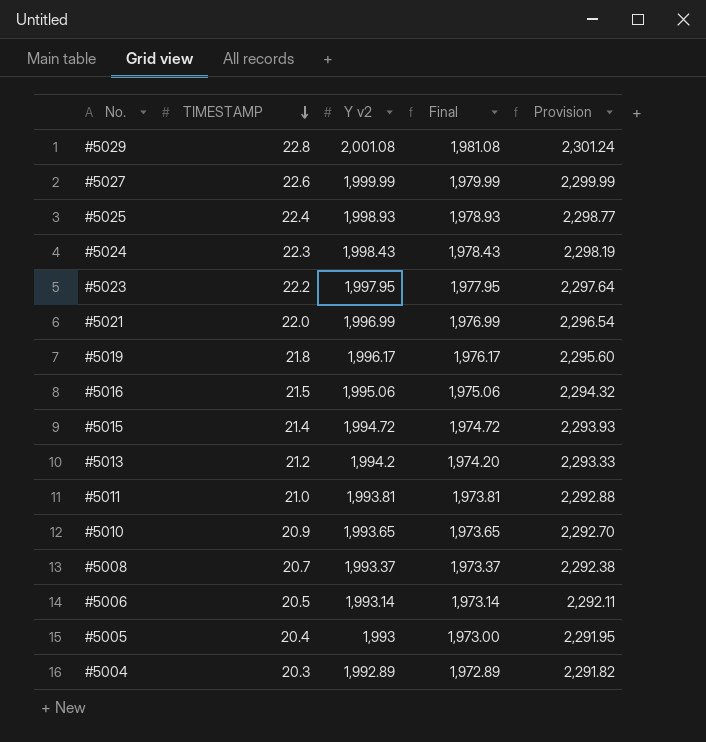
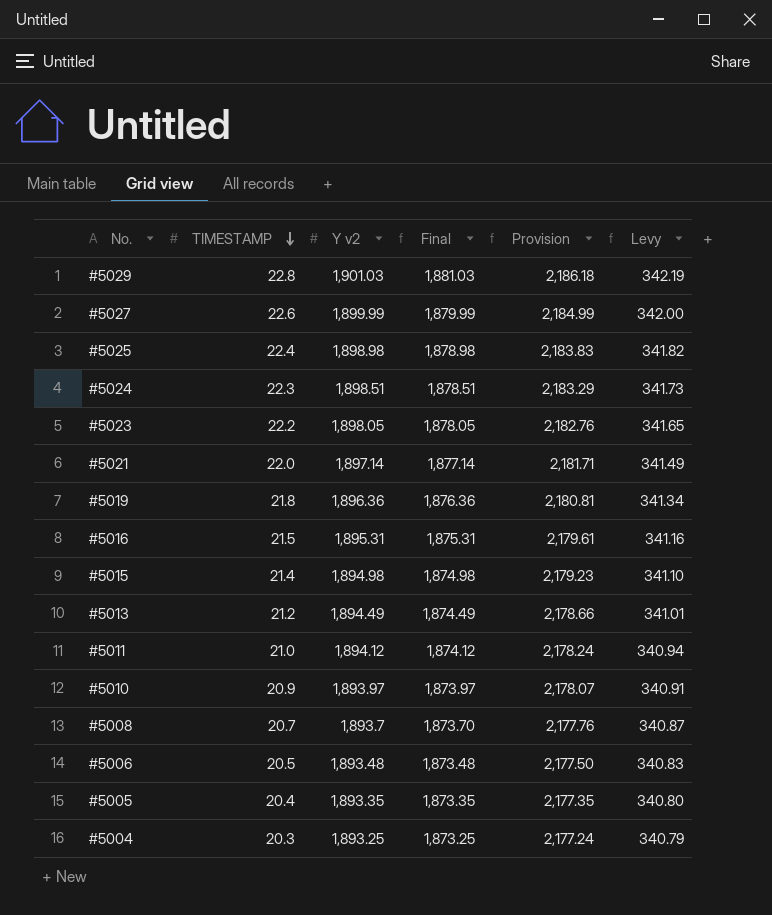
column Levy | formula: none -> [Y v2] * 0.18
#5029 | Y v2: 2,001.08 -> 1,901.03
#5029 | Final: 1,981.08 -> 1,881.03
#5029 | Provision: 2,301.24 -> 2,186.18
#5027 | Y v2: 1,999.99 -> 1,899.99
#5027 | Final: 1,979.99 -> 1,879.99
#5027 | Provision: 2,299.99 -> 2,184.99
#5025 | Y v2: 1,998.93 -> 1,898.98
#5025 | Final: 1,978.93 -> 1,878.98
#5025 | Provision: 2,298.77 -> 2,183.83
#5024 | Y v2: 1,998.43 -> 1,898.51
#5024 | Final: 1,978.43 -> 1,878.51
#5024 | Provision: 2,298.19 -> 2,183.29
#5023 | Y v2: 1,997.95 -> 1,898.05
#5023 | Final: 1,977.95 -> 1,878.05
#5023 | Provision: 2,297.64 -> 2,182.76
#5021 | Y v2: 1,996.99 -> 1,897.14
#5021 | Final: 1,976.99 -> 1,877.14
#5021 | Provision: 2,296.54 -> 2,181.71
#5019 | Y v2: 1,996.17 -> 1,896.36
#5019 | Final: 1,976.17 -> 1,876.36
#5019 | Provision: 2,295.60 -> 2,180.81
#5016 | Y v2: 1,995.06 -> 1,895.31
#5016 | Final: 1,975.06 -> 1,875.31
#5016 | Provision: 2,294.32 -> 2,179.61
#5015 | Y v2: 1,994.72 -> 1,894.98
#5015 | Final: 1,974.72 -> 1,874.98
#5015 | Provision: 2,293.93 -> 2,179.23
#5013 | Y v2: 1,994.2 -> 1,894.49
#5013 | Final: 1,974.20 -> 1,874.49
#5013 | Provision: 2,293.33 -> 2,178.66
#5011 | Y v2: 1,993.81 -> 1,894.12
#5011 | Final: 1,973.81 -> 1,874.12
#5011 | Provision: 2,292.88 -> 2,178.24
#5010 | Y v2: 1,993.65 -> 1,893.97
#5010 | Final: 1,973.65 -> 1,873.97
#5010 | Provision: 2,292.70 -> 2,178.07
#5008 | Y v2: 1,993.37 -> 1,893.7
#5008 | Final: 1,973.37 -> 1,873.70
#5008 | Provision: 2,292.38 -> 2,177.76
#5006 | Y v2: 1,993.14 -> 1,893.48
#5006 | Final: 1,973.14 -> 1,873.48
#5006 | Provision: 2,292.11 -> 2,177.50
#5005 | Y v2: 1,993 -> 1,893.35
#5005 | Final: 1,973.00 -> 1,873.35
#5005 | Provision: 2,291.95 -> 2,177.35
#5004 | Y v2: 1,992.89 -> 1,893.25
#5004 | Final: 1,972.89 -> 1,873.25
#5004 | Provision: 2,291.82 -> 2,177.24

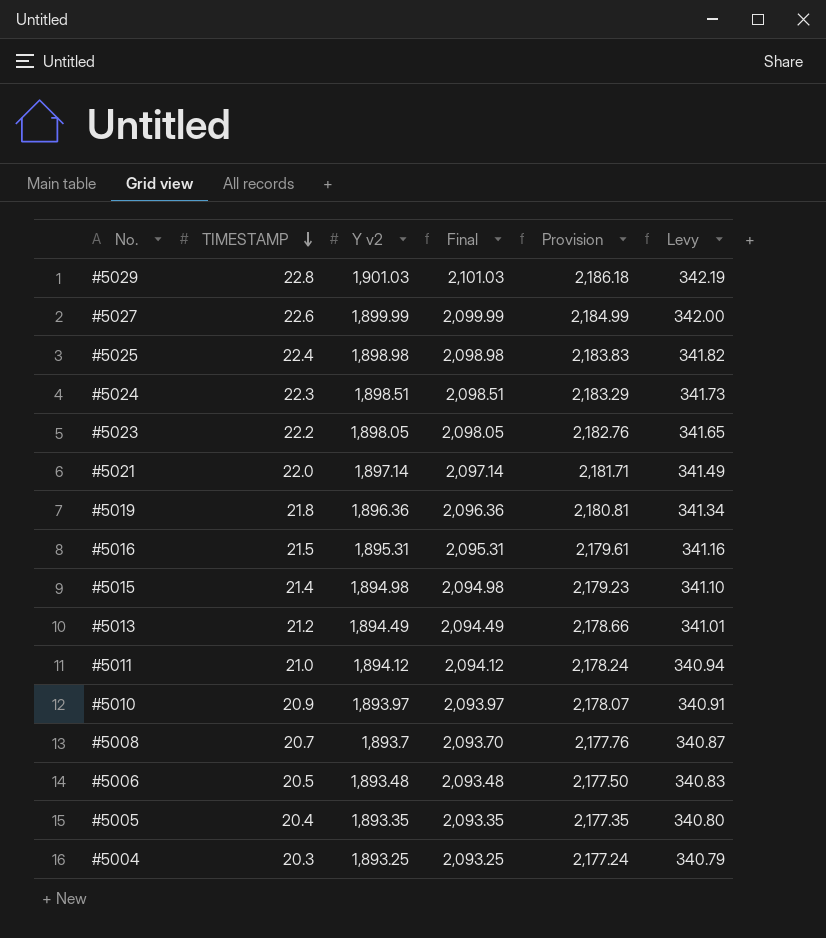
column Final | formula: [Y v2] - 20 -> [Y v2] + 200

